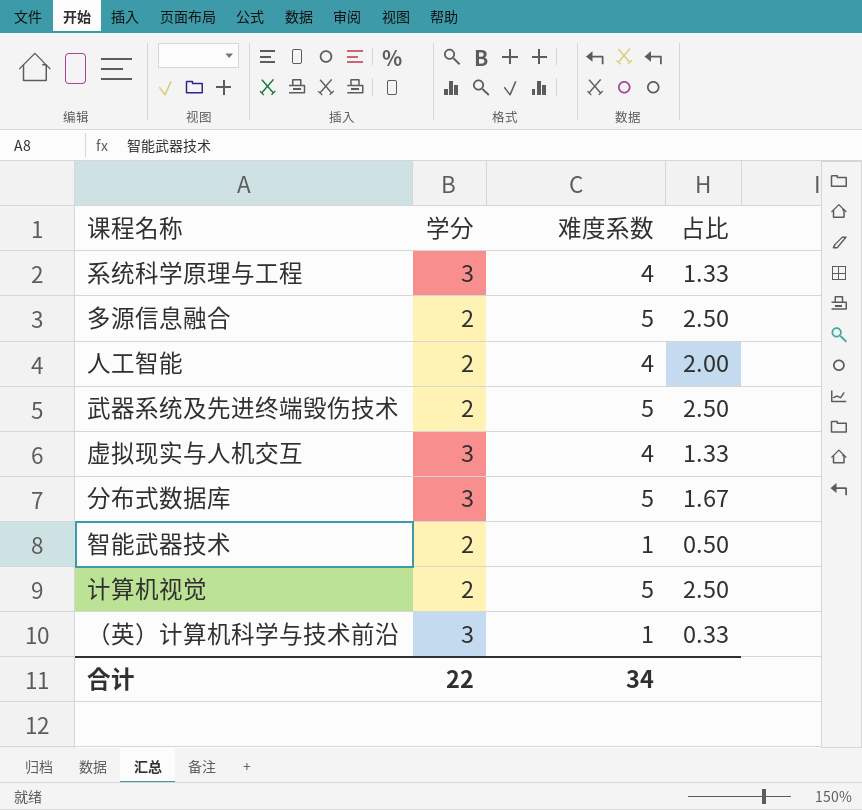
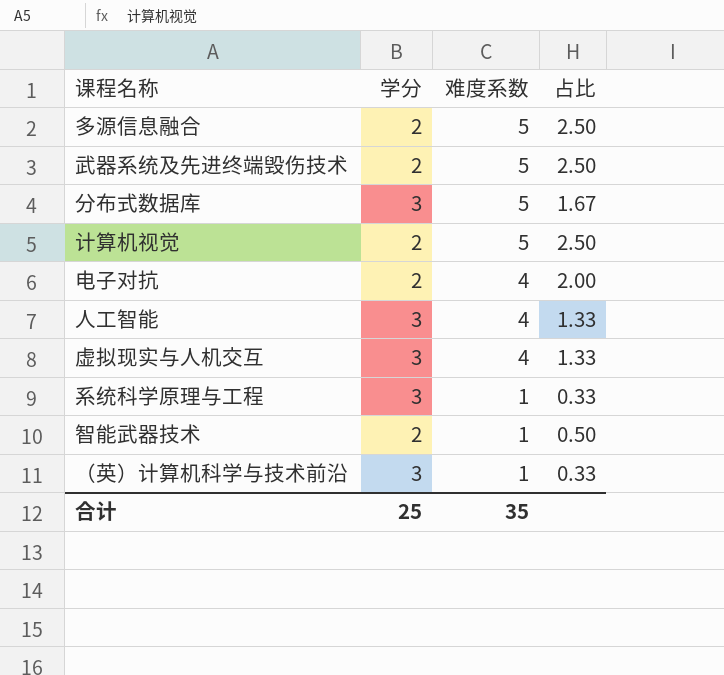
row order: none -> 难度系数 descending
row 电子对抗: none -> 2 | 4 | 2.00
人工智能 | 学分: 2 -> 3
人工智能 | 占比: 2.00 -> 1.33
系统科学原理与工程 | 难度系数: 4 -> 1
系统科学原理与工程 | 占比: 1.33 -> 0.33
合计 | 学分: 22 -> 25
合计 | 难度系数: 34 -> 35

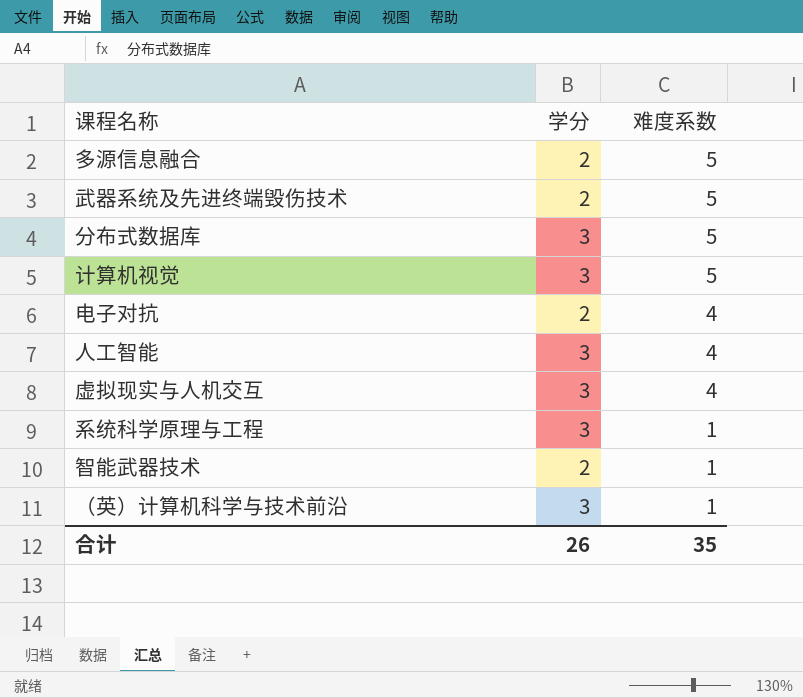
column 占比 | formula: [难度系数] / [学分] -> none
计算机视觉 | 学分: 2 -> 3
合计 | 学分: 25 -> 26

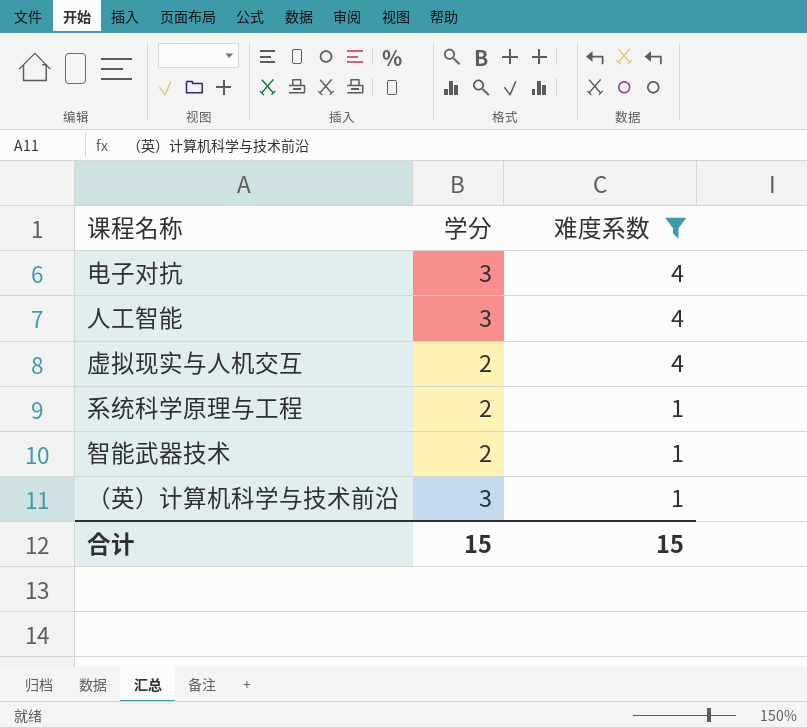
filter: none -> 难度系数 != 5
电子对抗 | 学分: 2 -> 3
虚拟现实与人机交互 | 学分: 3 -> 2
系统科学原理与工程 | 学分: 3 -> 2
合计 | 学分: 26 -> 15
合计 | 难度系数: 35 -> 15

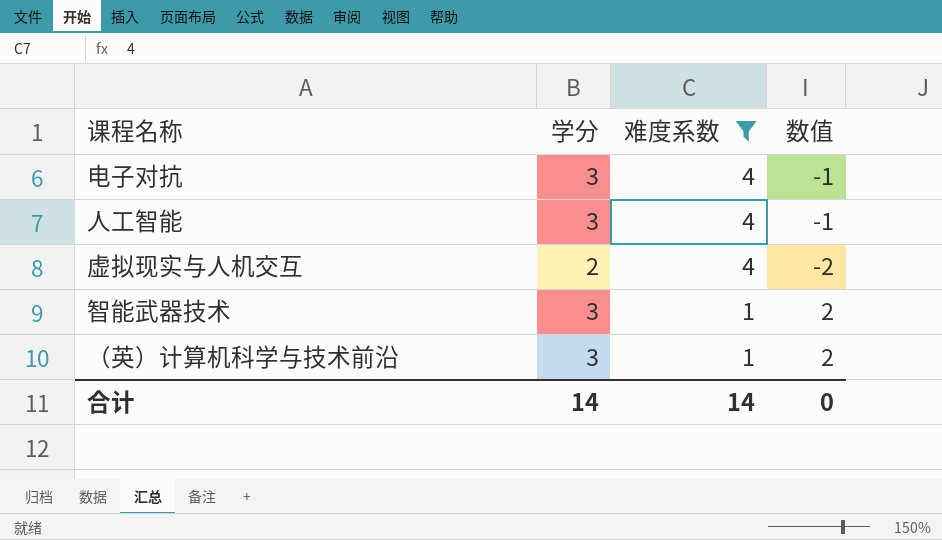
column 数值 | formula: none -> [学分] - [难度系数]
row 系统科学原理与工程: 2 | 1 -> none
智能武器技术 | 学分: 2 -> 3
合计 | 学分: 15 -> 14
合计 | 难度系数: 15 -> 14

